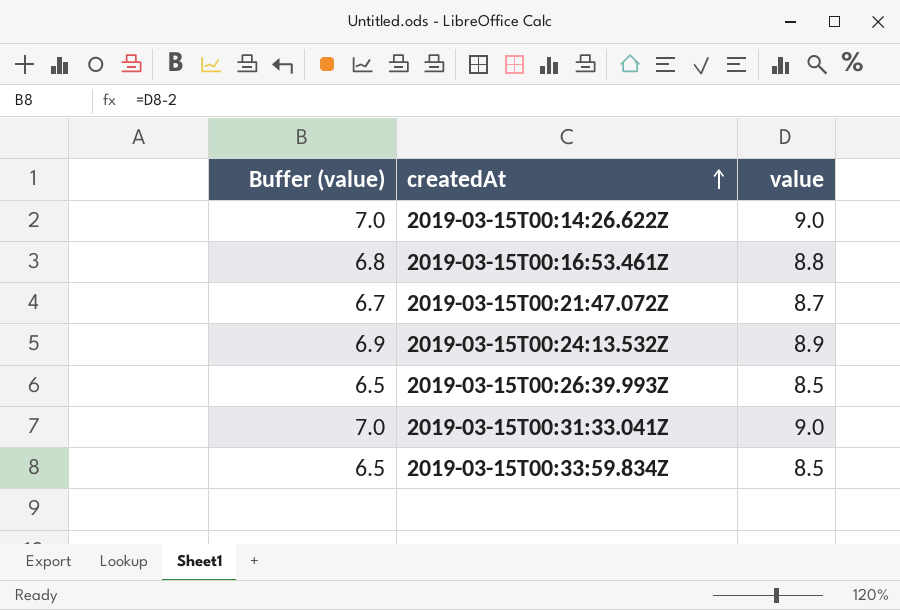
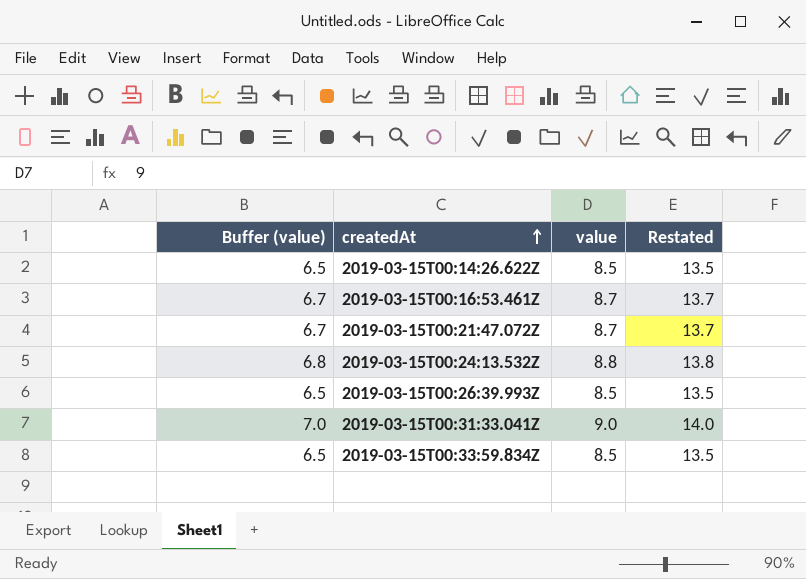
column Restated | formula: none -> [value] + 5
2019-03-15T00:14:26.622Z | Buffer (value): 7.0 -> 6.5
2019-03-15T00:14:26.622Z | value: 9.0 -> 8.5
2019-03-15T00:16:53.461Z | Buffer (value): 6.8 -> 6.7
2019-03-15T00:16:53.461Z | value: 8.8 -> 8.7
2019-03-15T00:24:13.532Z | Buffer (value): 6.9 -> 6.8
2019-03-15T00:24:13.532Z | value: 8.9 -> 8.8

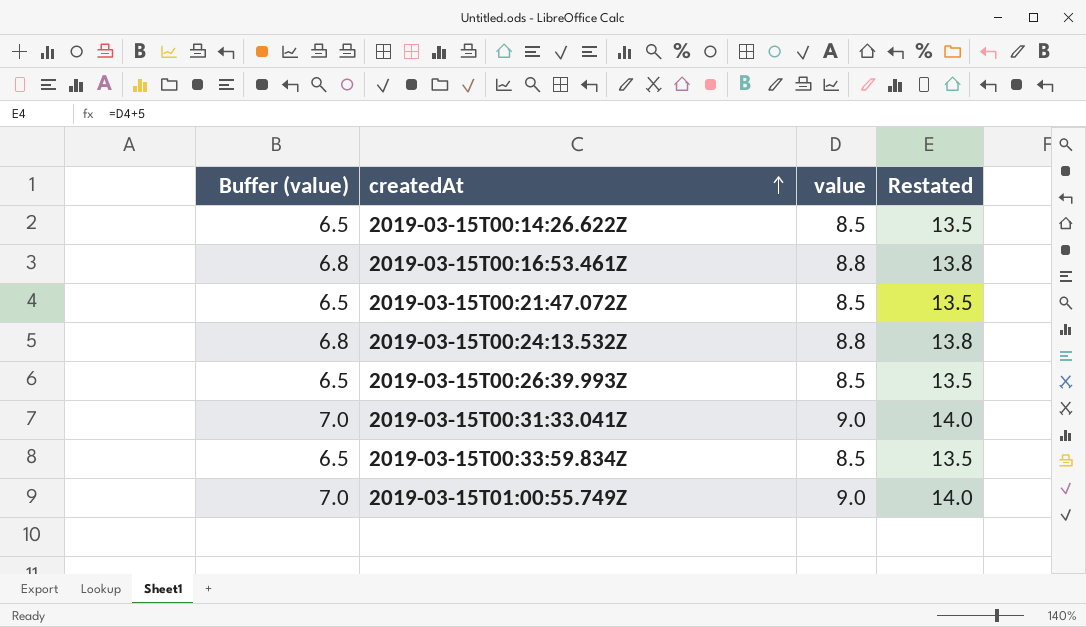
2019-03-15T00:16:53.461Z | Buffer (value): 6.7 -> 6.8
2019-03-15T00:16:53.461Z | value: 8.7 -> 8.8
2019-03-15T00:16:53.461Z | Restated: 13.7 -> 13.8
2019-03-15T00:21:47.072Z | Buffer (value): 6.7 -> 6.5
2019-03-15T00:21:47.072Z | value: 8.7 -> 8.5
2019-03-15T00:21:47.072Z | Restated: 13.7 -> 13.5
row 2019-03-15T01:00:55.749Z: none -> 7.0 | 9.0 | 14.0

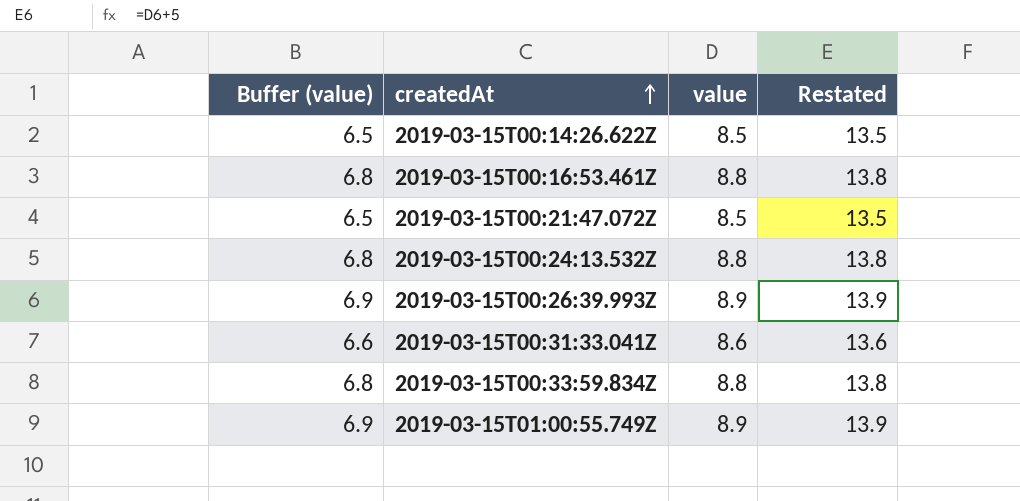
2019-03-15T00:26:39.993Z | Buffer (value): 6.5 -> 6.9
2019-03-15T00:26:39.993Z | value: 8.5 -> 8.9
2019-03-15T00:26:39.993Z | Restated: 13.5 -> 13.9
2019-03-15T00:31:33.041Z | Buffer (value): 7.0 -> 6.6
2019-03-15T00:31:33.041Z | value: 9.0 -> 8.6
2019-03-15T00:31:33.041Z | Restated: 14.0 -> 13.6
2019-03-15T00:33:59.834Z | Buffer (value): 6.5 -> 6.8
2019-03-15T00:33:59.834Z | value: 8.5 -> 8.8
2019-03-15T00:33:59.834Z | Restated: 13.5 -> 13.8
2019-03-15T01:00:55.749Z | Buffer (value): 7.0 -> 6.9
2019-03-15T01:00:55.749Z | value: 9.0 -> 8.9
2019-03-15T01:00:55.749Z | Restated: 14.0 -> 13.9

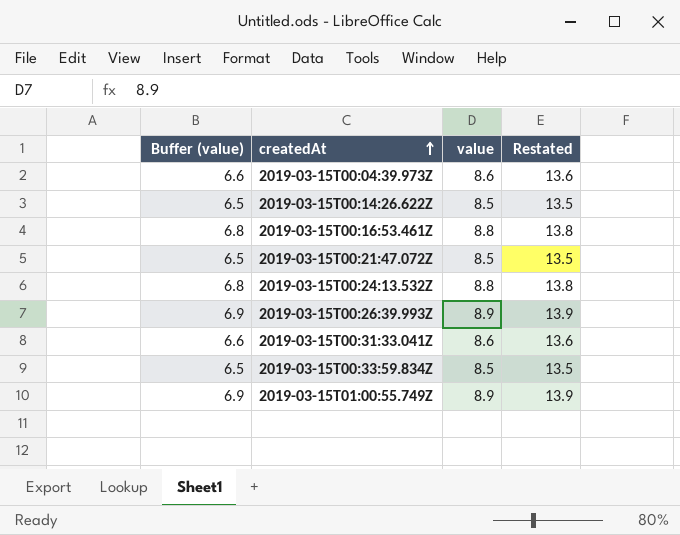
row 2019-03-15T00:04:39.973Z: none -> 6.6 | 8.6 | 13.6
2019-03-15T00:33:59.834Z | Buffer (value): 6.8 -> 6.5
2019-03-15T00:33:59.834Z | value: 8.8 -> 8.5
2019-03-15T00:33:59.834Z | Restated: 13.8 -> 13.5

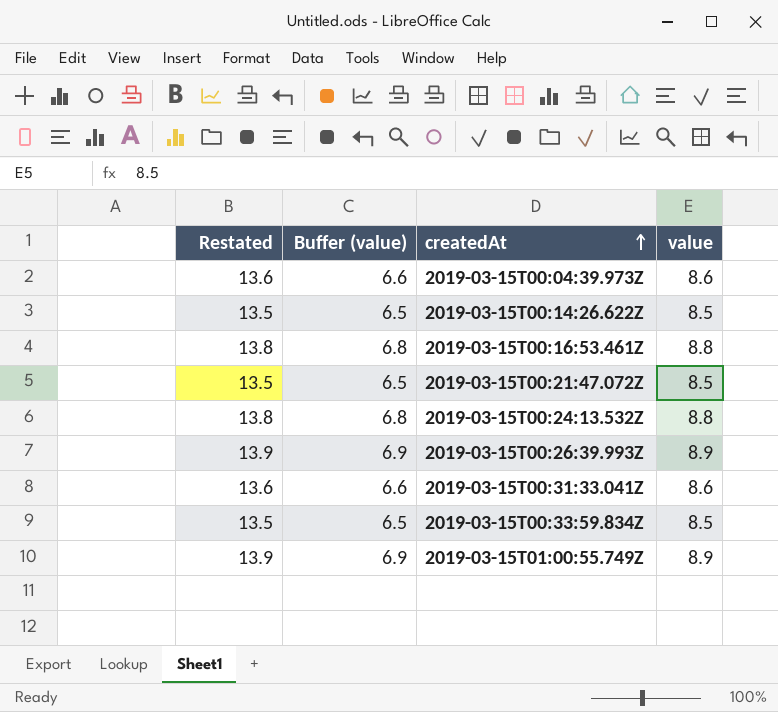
column Restated | position: 4 -> 1

